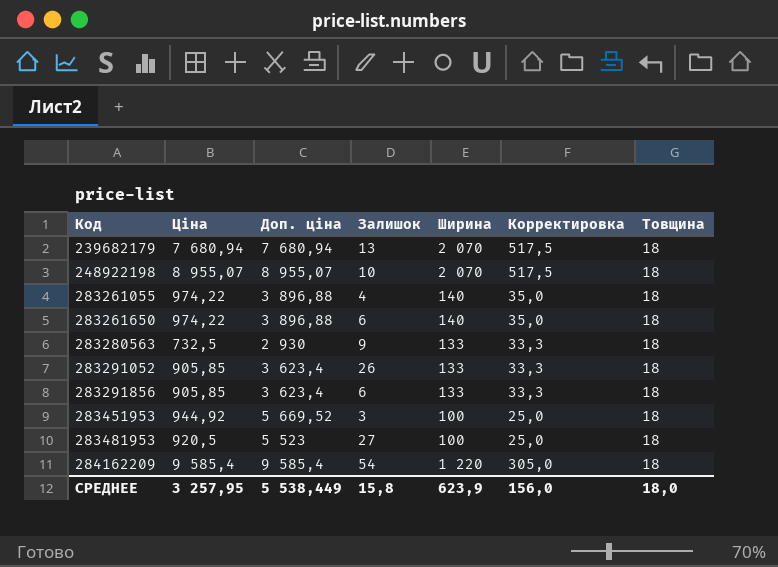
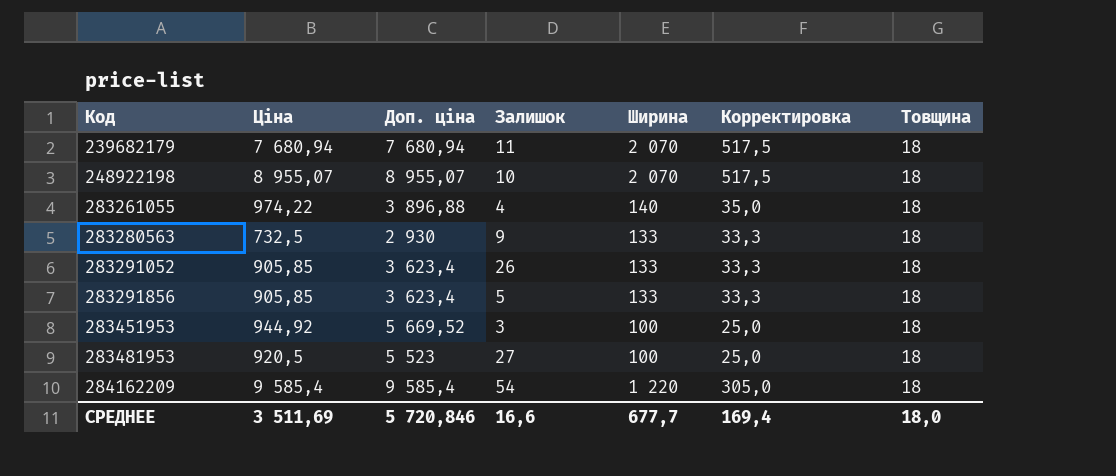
row 283261650: 974,22 | 3 896,88 | 6 | 140 | 35,0 | 18 -> none
239682179 | Залишок: 13 -> 11
283291856 | Залишок: 6 -> 5
СРЕДНЕЕ | Ціна: 3 257,95 -> 3 511,69
СРЕДНЕЕ | Доп. ціна: 5 538,449 -> 5 720,846
СРЕДНЕЕ | Залишок: 15,8 -> 16,6
СРЕДНЕЕ | Ширина: 623,9 -> 677,7
СРЕДНЕЕ | Корректировка: 156,0 -> 169,4

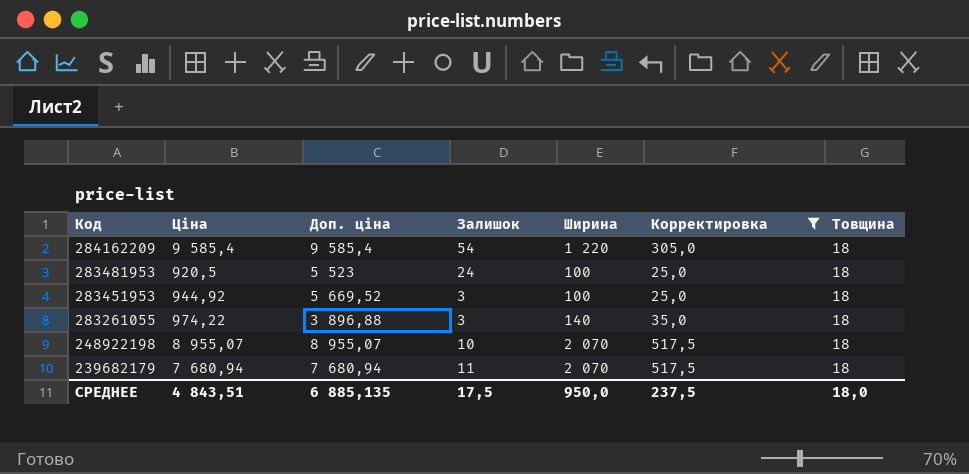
filter: none -> Корректировка != 33,3
row order: Код ascending -> Код descending
283481953 | Залишок: 27 -> 24
283261055 | Залишок: 4 -> 3
СРЕДНЕЕ | Ціна: 3 511,69 -> 4 843,51
СРЕДНЕЕ | Доп. ціна: 5 720,846 -> 6 885,135
СРЕДНЕЕ | Залишок: 16,6 -> 17,5
СРЕДНЕЕ | Ширина: 677,7 -> 950,0
СРЕДНЕЕ | Корректировка: 169,4 -> 237,5

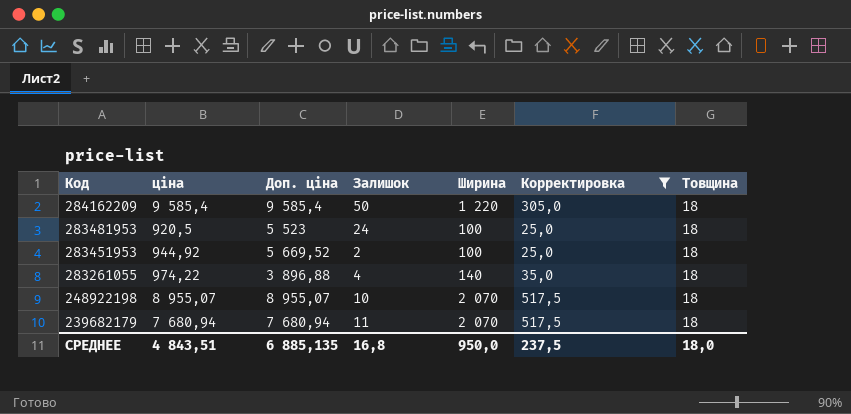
column name: Ціна -> ціна
284162209 | Залишок: 54 -> 50
283451953 | Залишок: 3 -> 2
283261055 | Залишок: 3 -> 4
СРЕДНЕЕ | Залишок: 17,5 -> 16,8

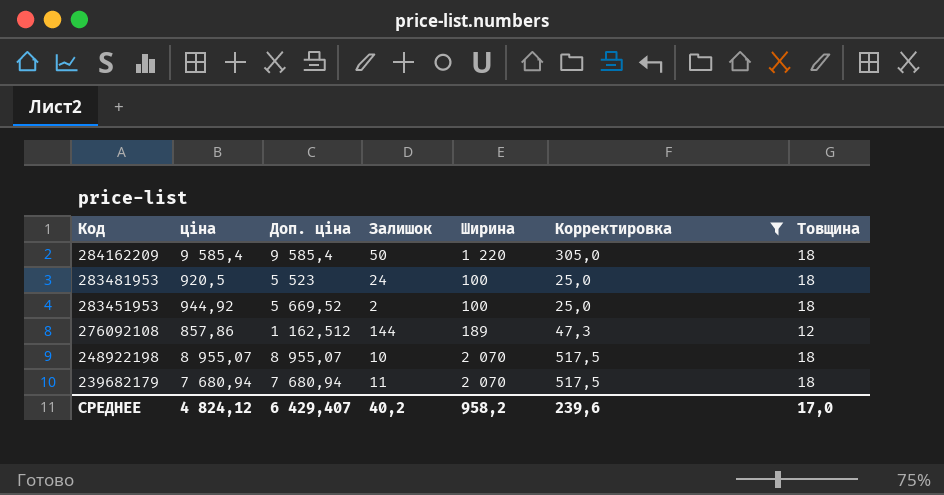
row 283261055: 974,22 | 3 896,88 | 4 | 140 | 35,0 | 18 -> none
row 276092108: none -> 857,86 | 1 162,512 | 144 | 189 | 47,3 | 12
СРЕДНЕЕ | ціна: 4 843,51 -> 4 824,12
СРЕДНЕЕ | Доп. ціна: 6 885,135 -> 6 429,407
СРЕДНЕЕ | Залишок: 16,8 -> 40,2
СРЕДНЕЕ | Ширина: 950,0 -> 958,2
СРЕДНЕЕ | Корректировка: 237,5 -> 239,6
СРЕДНЕЕ | Товщина: 18,0 -> 17,0

